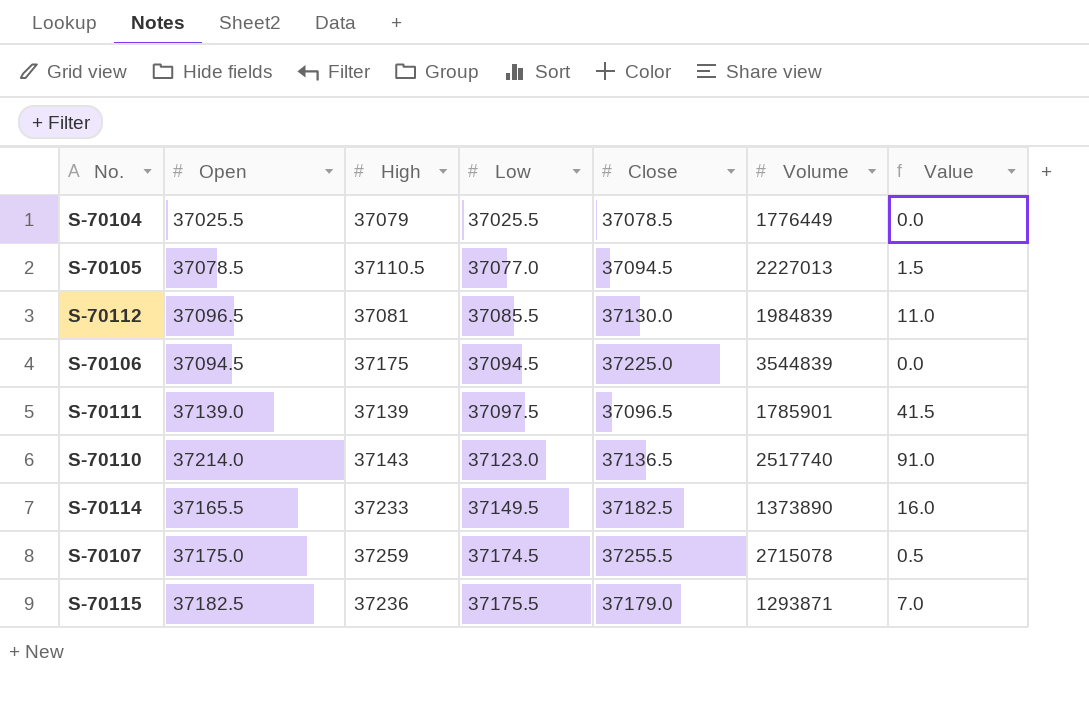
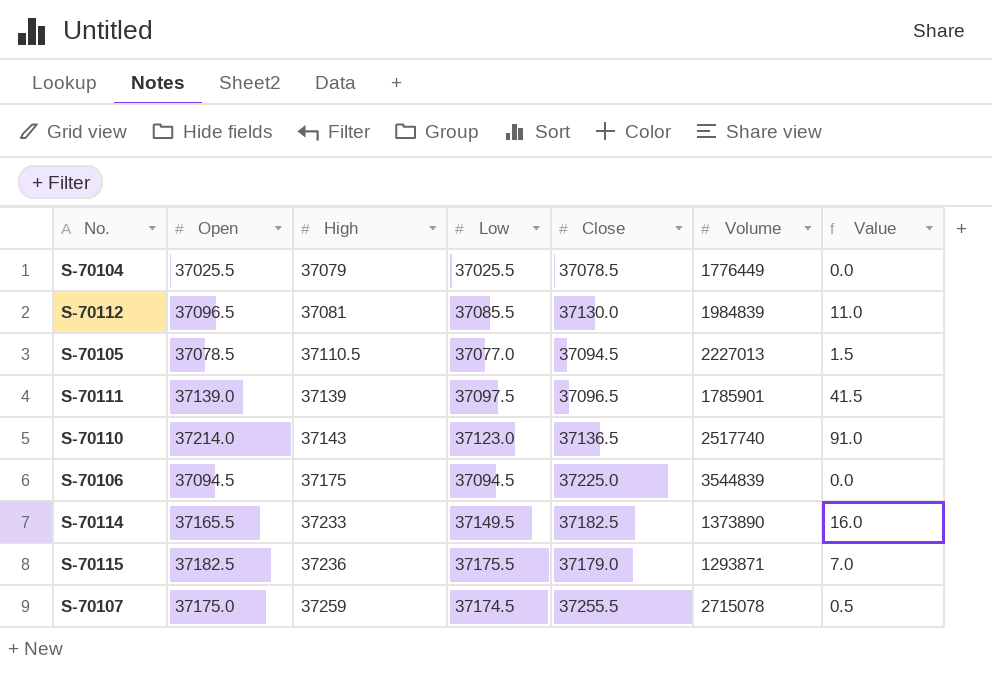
row order: Low ascending -> High ascending

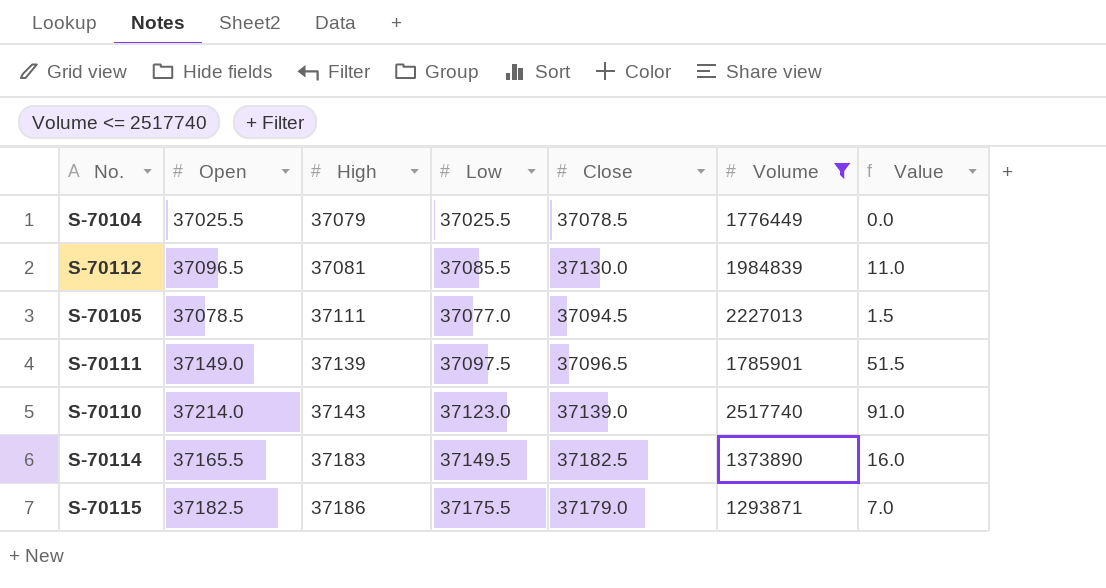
filter: none -> Volume <= 2517740
S-70105 | High: 37110.5 -> 37111
S-70111 | Open: 37139.0 -> 37149.0
S-70111 | Value: 41.5 -> 51.5
S-70110 | Close: 37136.5 -> 37139.0
S-70114 | High: 37233 -> 37183
S-70115 | High: 37236 -> 37186

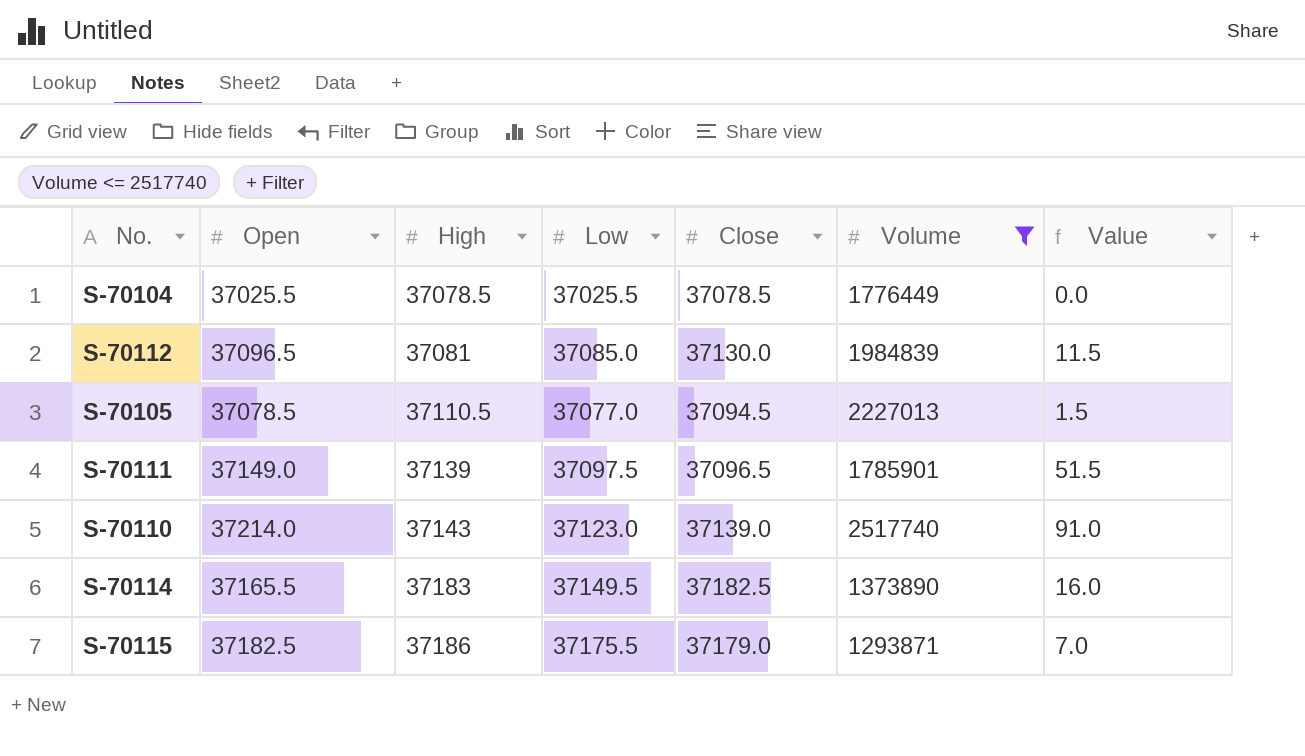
S-70104 | High: 37079 -> 37078.5
S-70112 | Low: 37085.5 -> 37085.0
S-70112 | Value: 11.0 -> 11.5
S-70105 | High: 37111 -> 37110.5

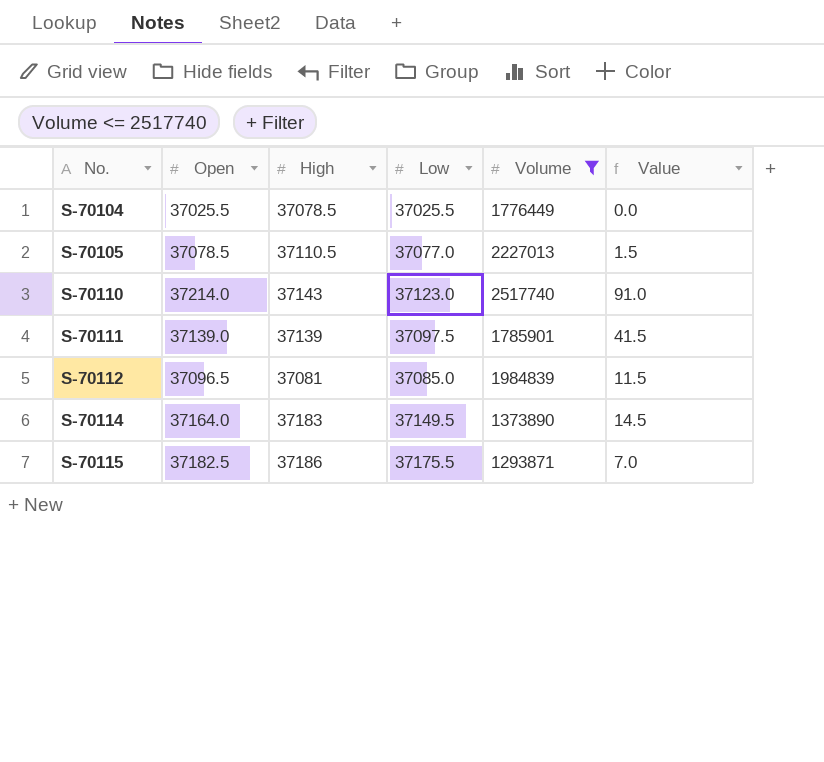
row order: High ascending -> No. ascending
column Close | position: 5 -> none
S-70111 | Open: 37149.0 -> 37139.0
S-70111 | Value: 51.5 -> 41.5
S-70114 | Open: 37165.5 -> 37164.0
S-70114 | Value: 16.0 -> 14.5

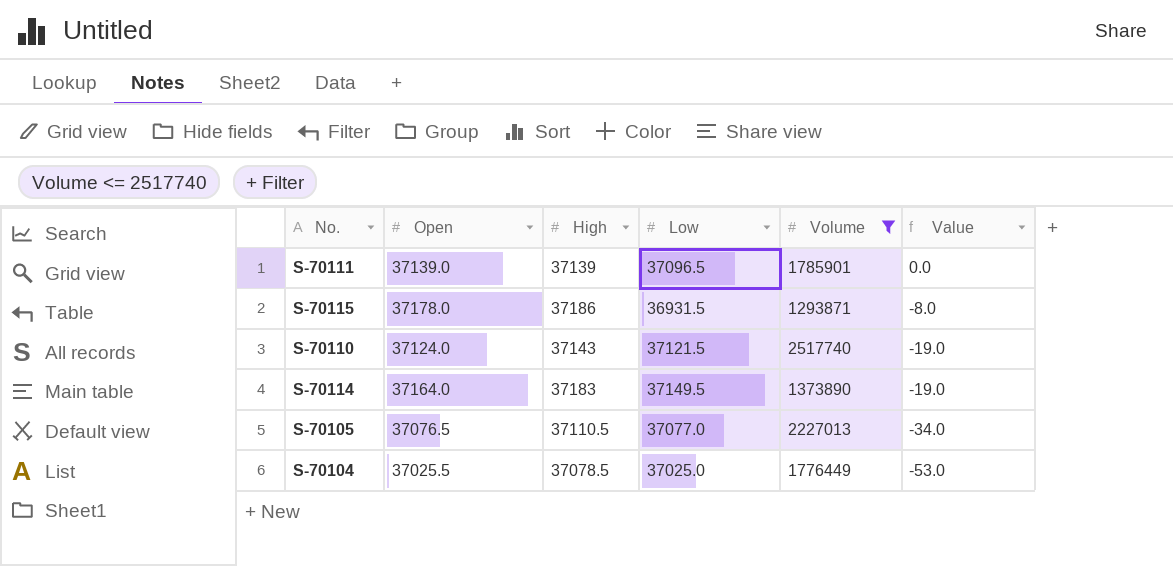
row order: No. ascending -> Value descending
column Value | formula: [Open] - [Low] -> [Open] - [High]
row S-70112: 37096.5 | 37081 | 37085.0 | 1984839 | 11.5 -> none
S-70111 | Low: 37097.5 -> 37096.5
S-70115 | Open: 37182.5 -> 37178.0
S-70115 | Low: 37175.5 -> 36931.5
S-70110 | Open: 37214.0 -> 37124.0
S-70110 | Low: 37123.0 -> 37121.5
S-70105 | Open: 37078.5 -> 37076.5
S-70104 | Low: 37025.5 -> 37025.0

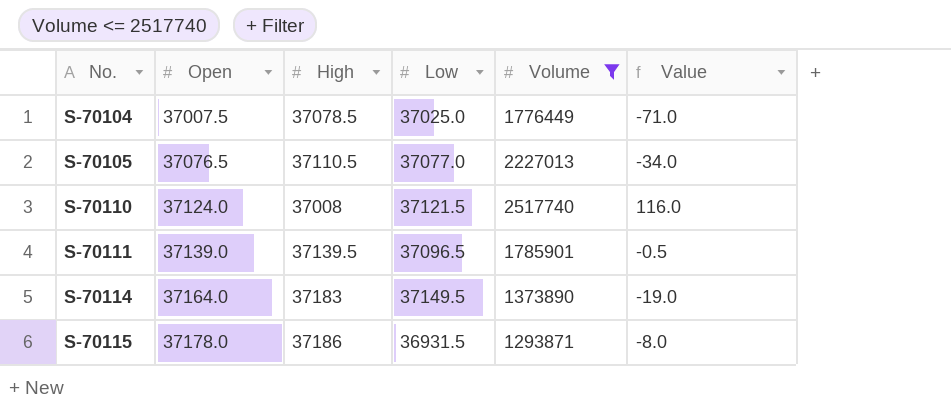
row order: Value descending -> No. ascending
S-70104 | Open: 37025.5 -> 37007.5
S-70104 | Value: -53.0 -> -71.0
S-70110 | High: 37143 -> 37008
S-70110 | Value: -19.0 -> 116.0
S-70111 | High: 37139 -> 37139.5
S-70111 | Value: 0.0 -> -0.5

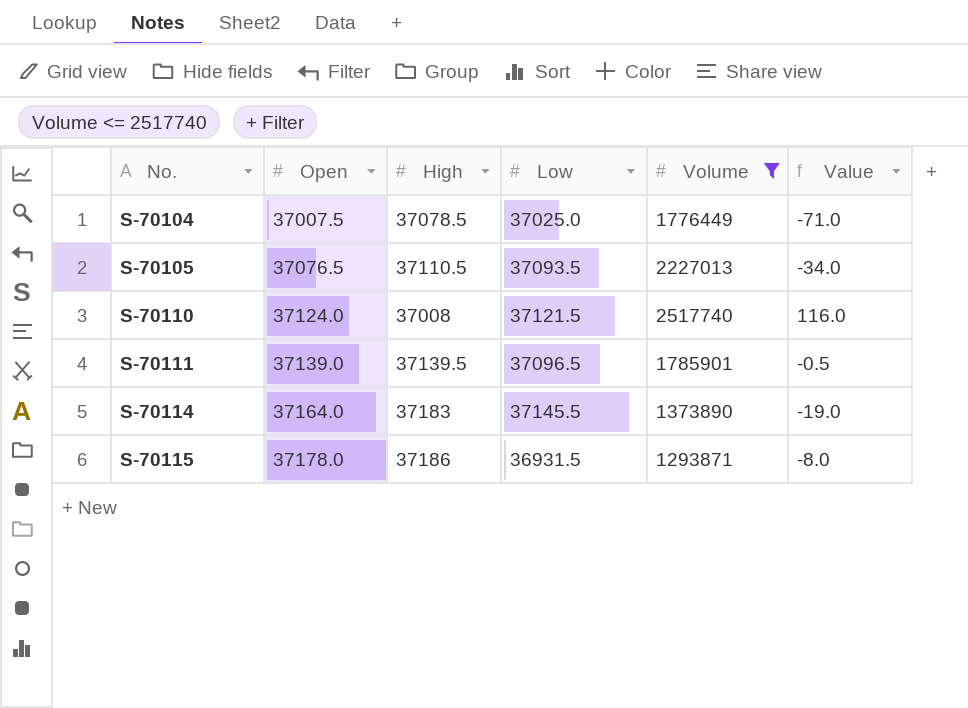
S-70105 | Low: 37077.0 -> 37093.5
S-70114 | Low: 37149.5 -> 37145.5

